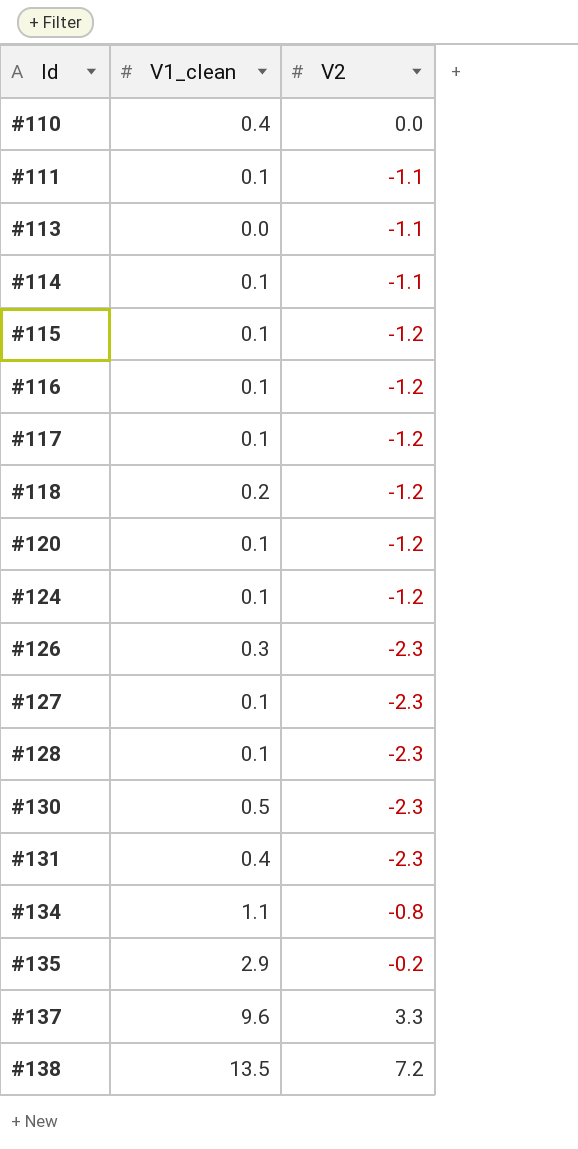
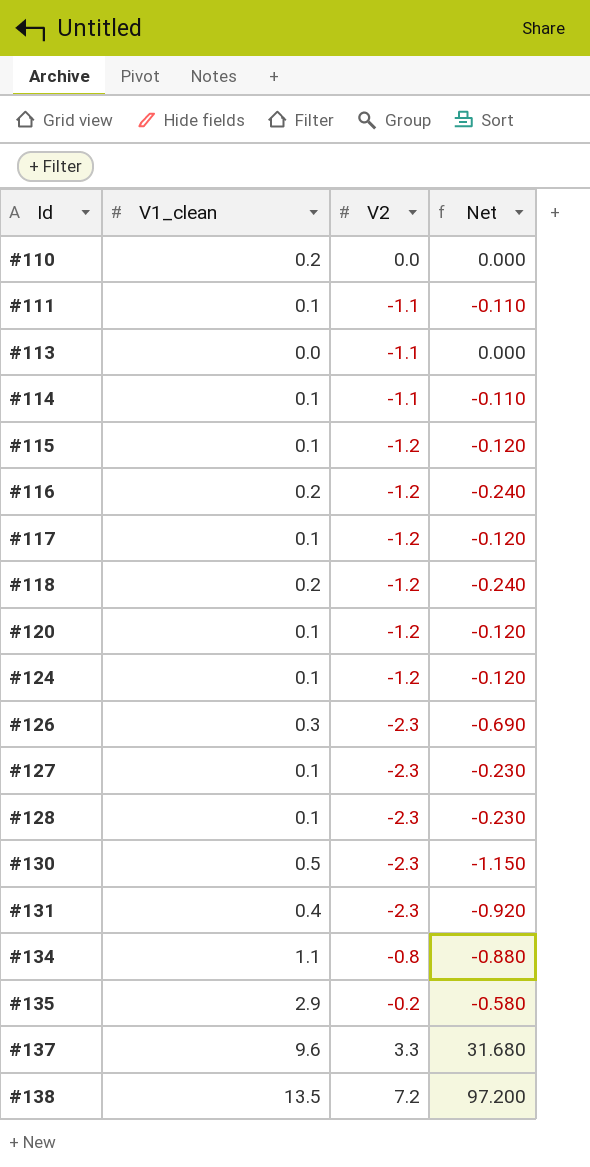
column Net | formula: none -> [V1_clean] * [V2]
#110 | V1_clean: 0.4 -> 0.2
#116 | V1_clean: 0.1 -> 0.2

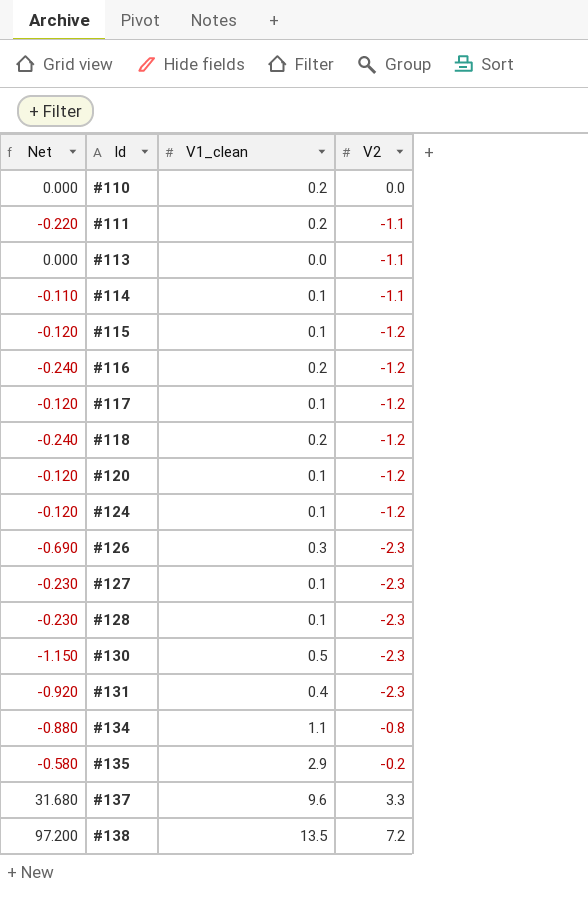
column Net | position: 4 -> 1
#111 | Net: -0.110 -> -0.220
#111 | V1_clean: 0.1 -> 0.2

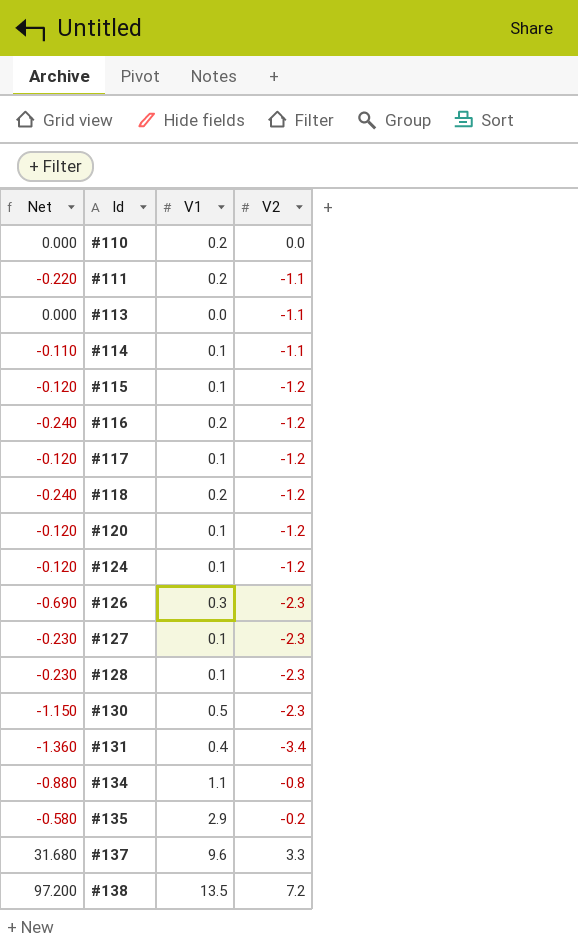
column name: V1_clean -> V1
#131 | Net: -0.920 -> -1.360
#131 | V2: -2.3 -> -3.4

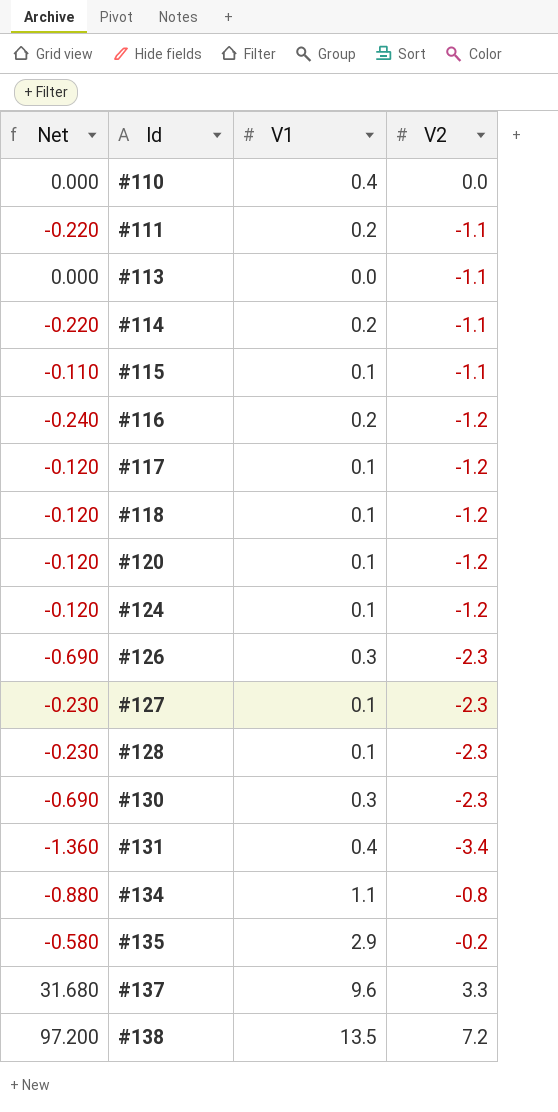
#110 | V1: 0.2 -> 0.4
#114 | Net: -0.110 -> -0.220
#114 | V1: 0.1 -> 0.2
#115 | Net: -0.120 -> -0.110
#115 | V2: -1.2 -> -1.1
#118 | Net: -0.240 -> -0.120
#118 | V1: 0.2 -> 0.1
#130 | Net: -1.150 -> -0.690
#130 | V1: 0.5 -> 0.3

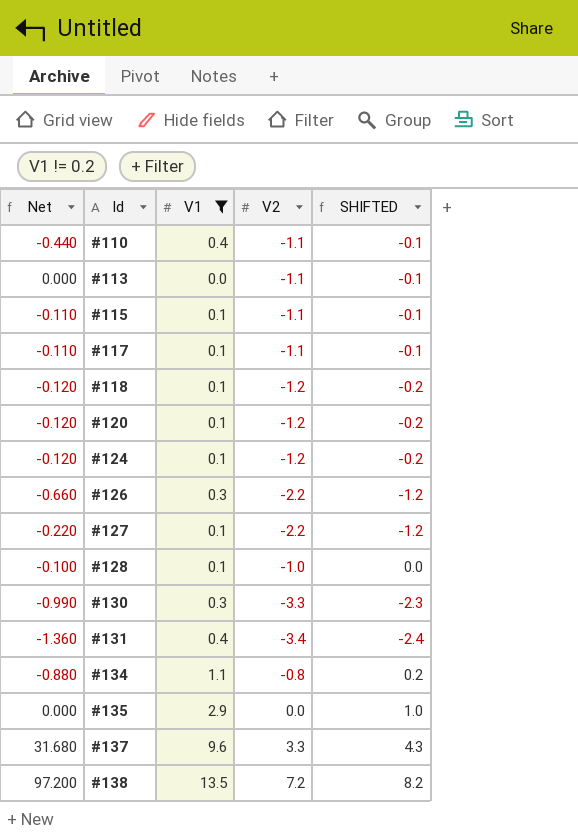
filter: none -> V1 != 0.2
column SHIFTED | formula: none -> [V2] + 1
#110 | Net: 0.000 -> -0.440
#110 | V2: 0.0 -> -1.1
#117 | Net: -0.120 -> -0.110
#117 | V2: -1.2 -> -1.1
#126 | Net: -0.690 -> -0.660
#126 | V2: -2.3 -> -2.2
#127 | Net: -0.230 -> -0.220
#127 | V2: -2.3 -> -2.2
#128 | Net: -0.230 -> -0.100
#128 | V2: -2.3 -> -1.0
#130 | Net: -0.690 -> -0.990
#130 | V2: -2.3 -> -3.3
#135 | Net: -0.580 -> 0.000
#135 | V2: -0.2 -> 0.0

